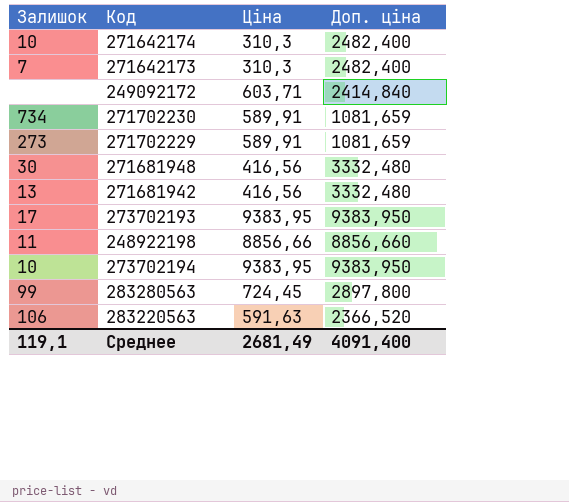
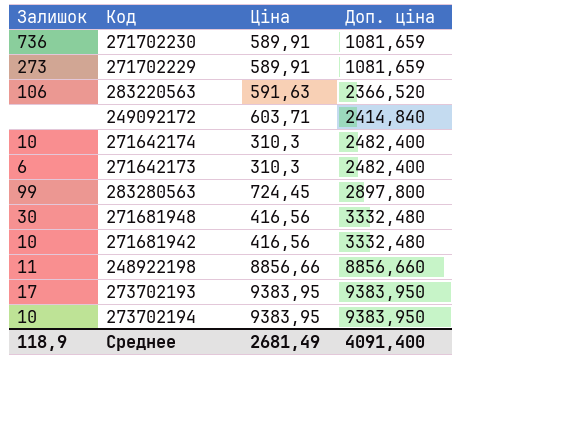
row order: none -> Доп. ціна ascending
271702230 | Залишок: 734 -> 736
271642173 | Залишок: 7 -> 6
271681942 | Залишок: 13 -> 10
Среднее | Залишок: 119,1 -> 118,9

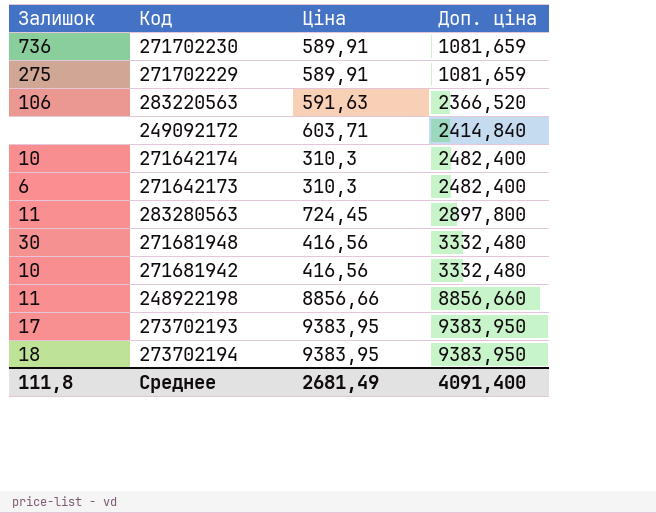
271702229 | Залишок: 273 -> 275
283280563 | Залишок: 99 -> 11
273702194 | Залишок: 10 -> 18
Среднее | Залишок: 118,9 -> 111,8

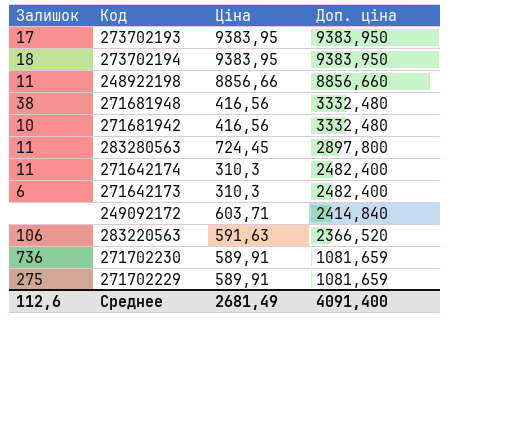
row order: Доп. ціна ascending -> Доп. ціна descending
271681948 | Залишок: 30 -> 38
271642174 | Залишок: 10 -> 11
Среднее | Залишок: 111,8 -> 112,6

